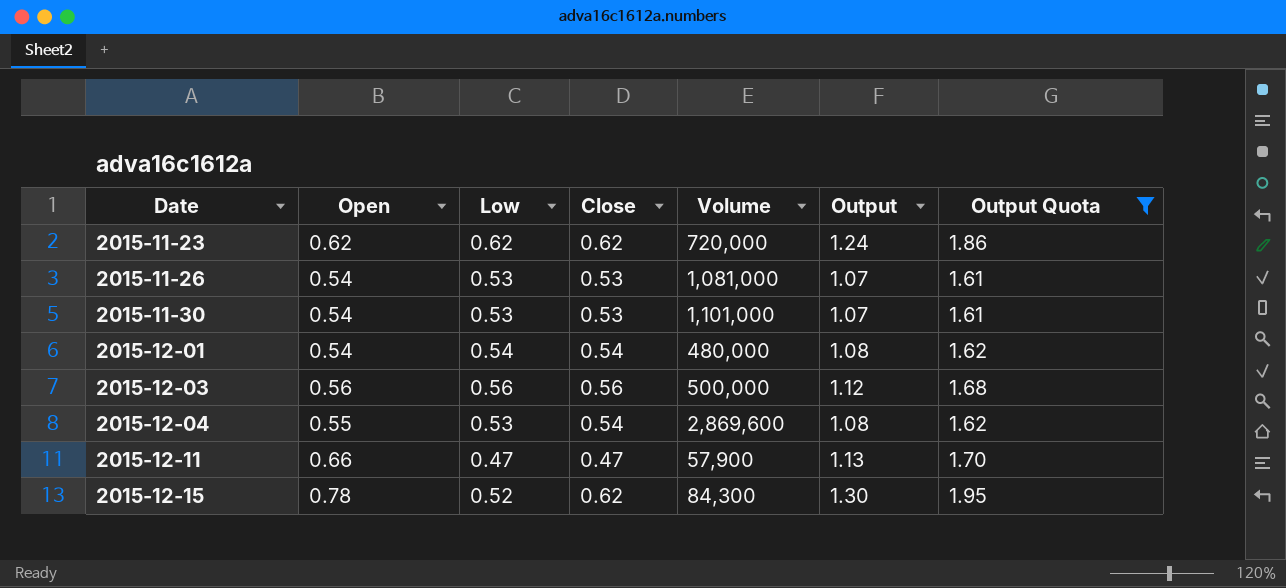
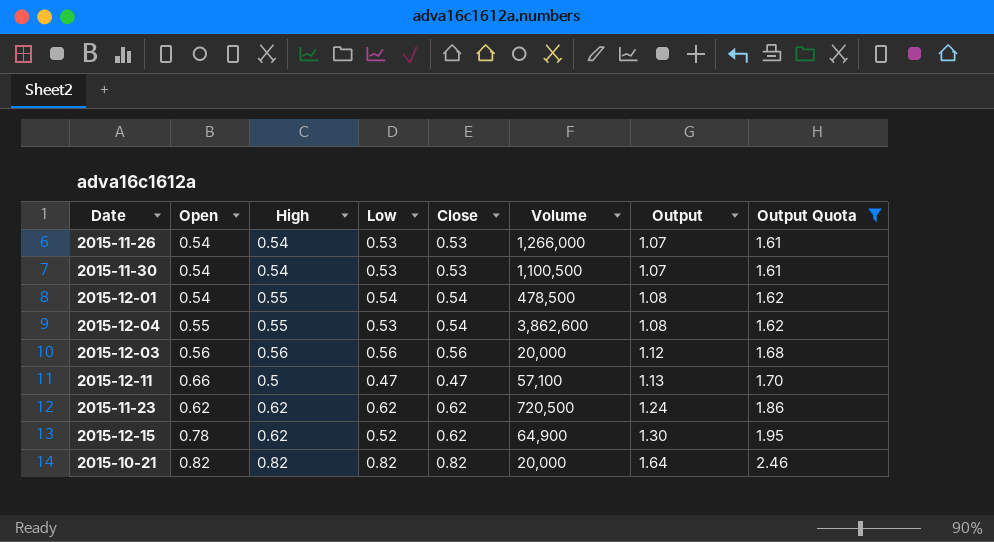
row order: Date ascending -> Output ascending
column High | position: none -> 3
2015-11-26 | Volume: 1,081,000 -> 1,266,000
2015-11-30 | Volume: 1,101,000 -> 1,100,500
2015-12-01 | Volume: 480,000 -> 478,500
2015-12-04 | Volume: 2,869,600 -> 3,862,600
2015-12-03 | Volume: 500,000 -> 20,000
2015-12-11 | Volume: 57,900 -> 57,100
2015-11-23 | Volume: 720,000 -> 720,500
2015-12-15 | Volume: 84,300 -> 64,900
row 2015-10-21: none -> 0.82 | 0.82 | 0.82 | 0.82 | 20,000 | 1.64 | 2.46

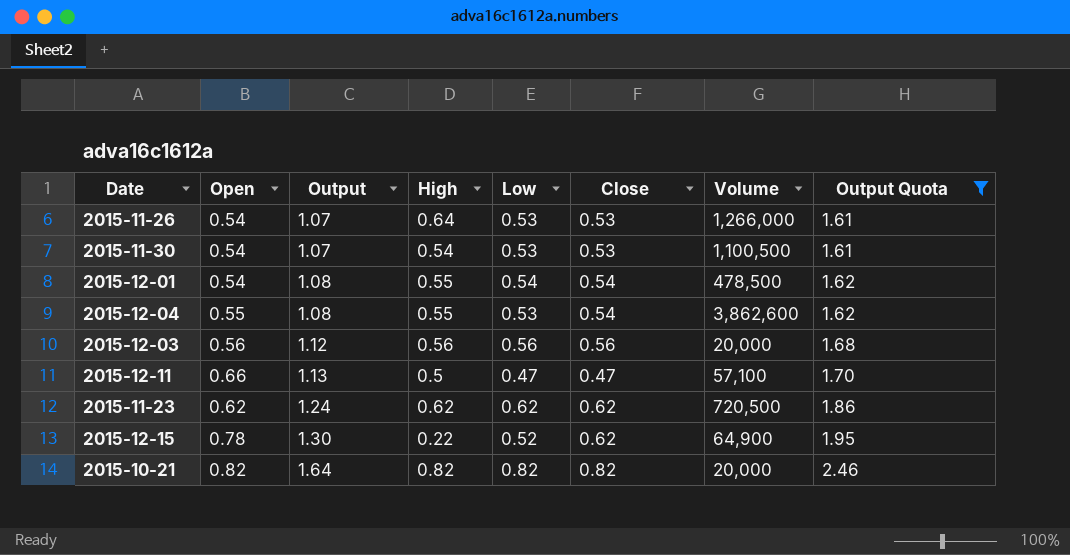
column Output | position: 7 -> 3
2015-11-26 | High: 0.54 -> 0.64
2015-12-15 | High: 0.62 -> 0.22

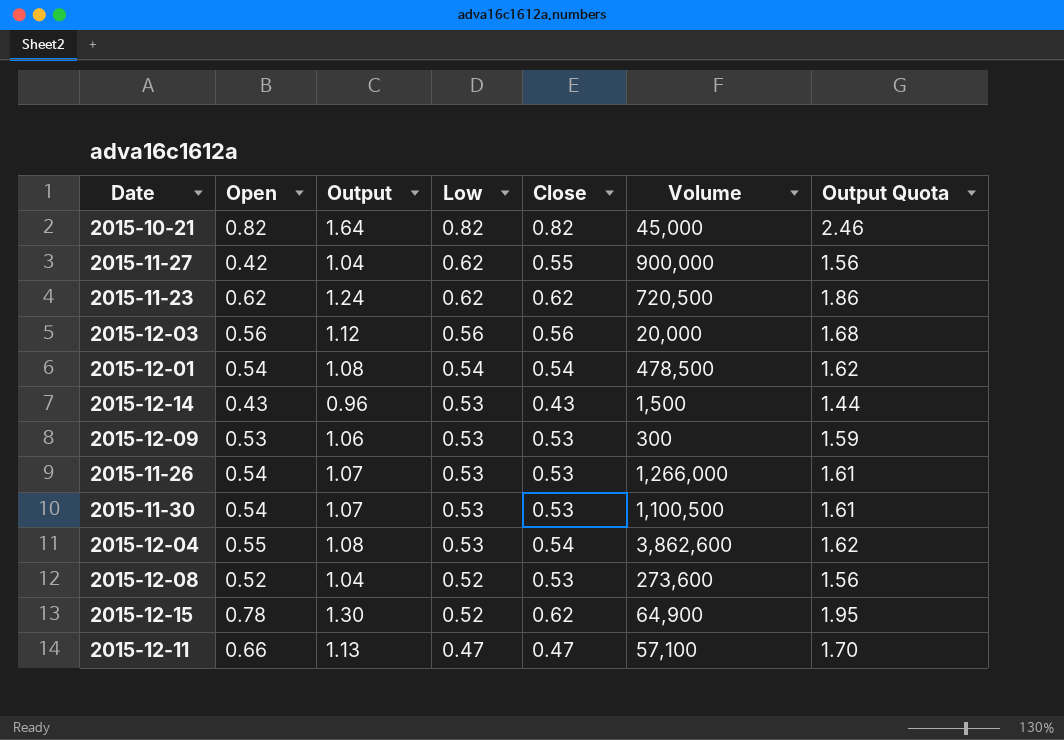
filter: Output Quota >= 1.61 -> none
row order: Output ascending -> Low descending
column High | position: 4 -> none
2015-10-21 | Volume: 20,000 -> 45,000

